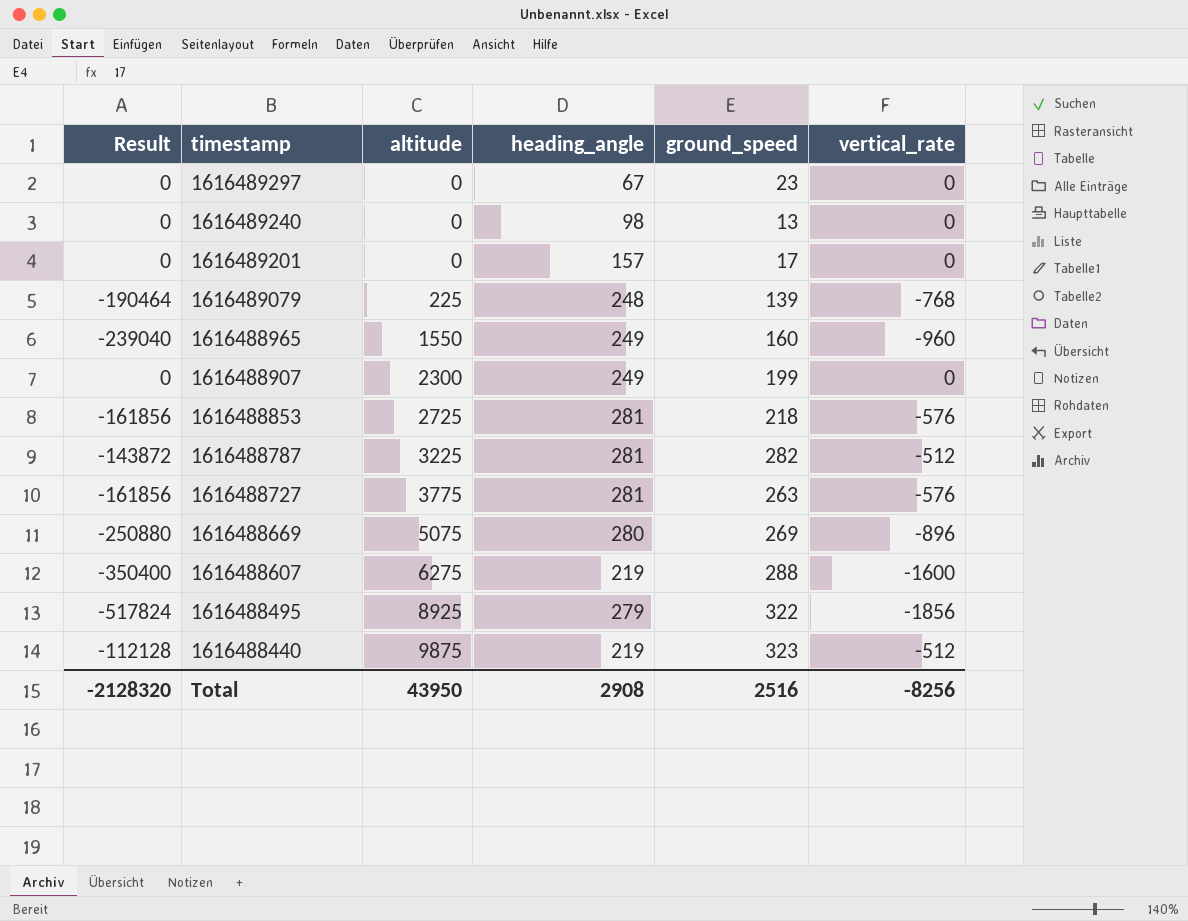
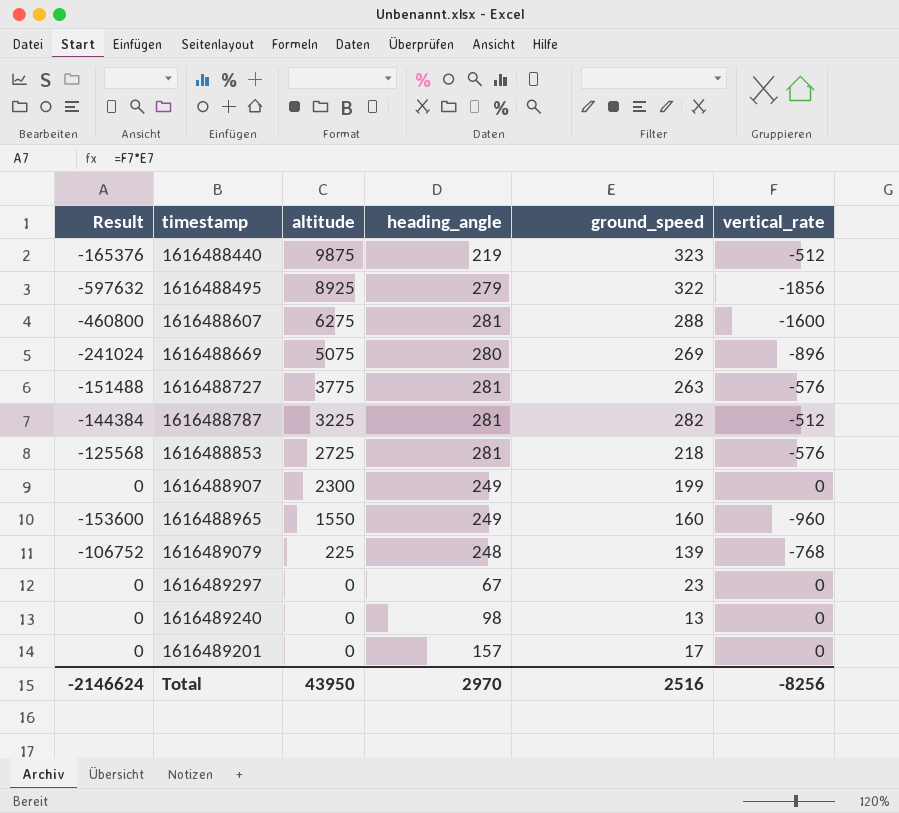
row order: timestamp descending -> altitude descending
column Result | formula: [heading_angle] * [vertical_rate] -> [ground_speed] * [vertical_rate]
1616488607 | heading_angle: 219 -> 281
Total | Result: -2128320 -> -2146624
Total | heading_angle: 2908 -> 2970

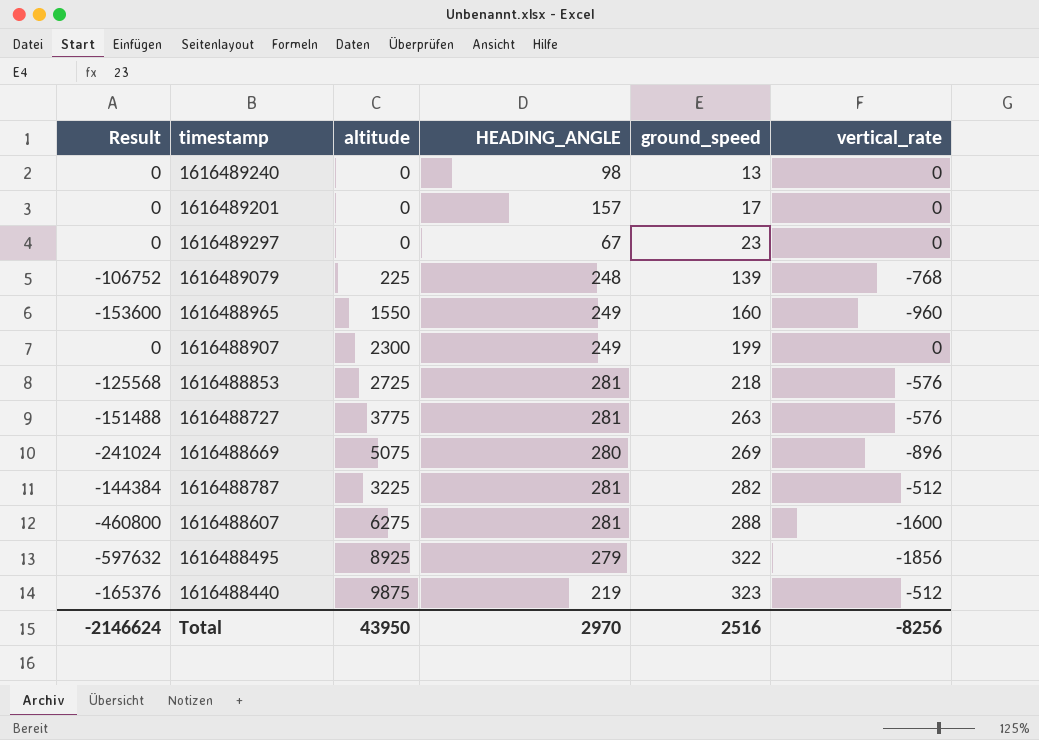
row order: altitude descending -> ground_speed ascending
column name: heading_angle -> HEADING_ANGLE

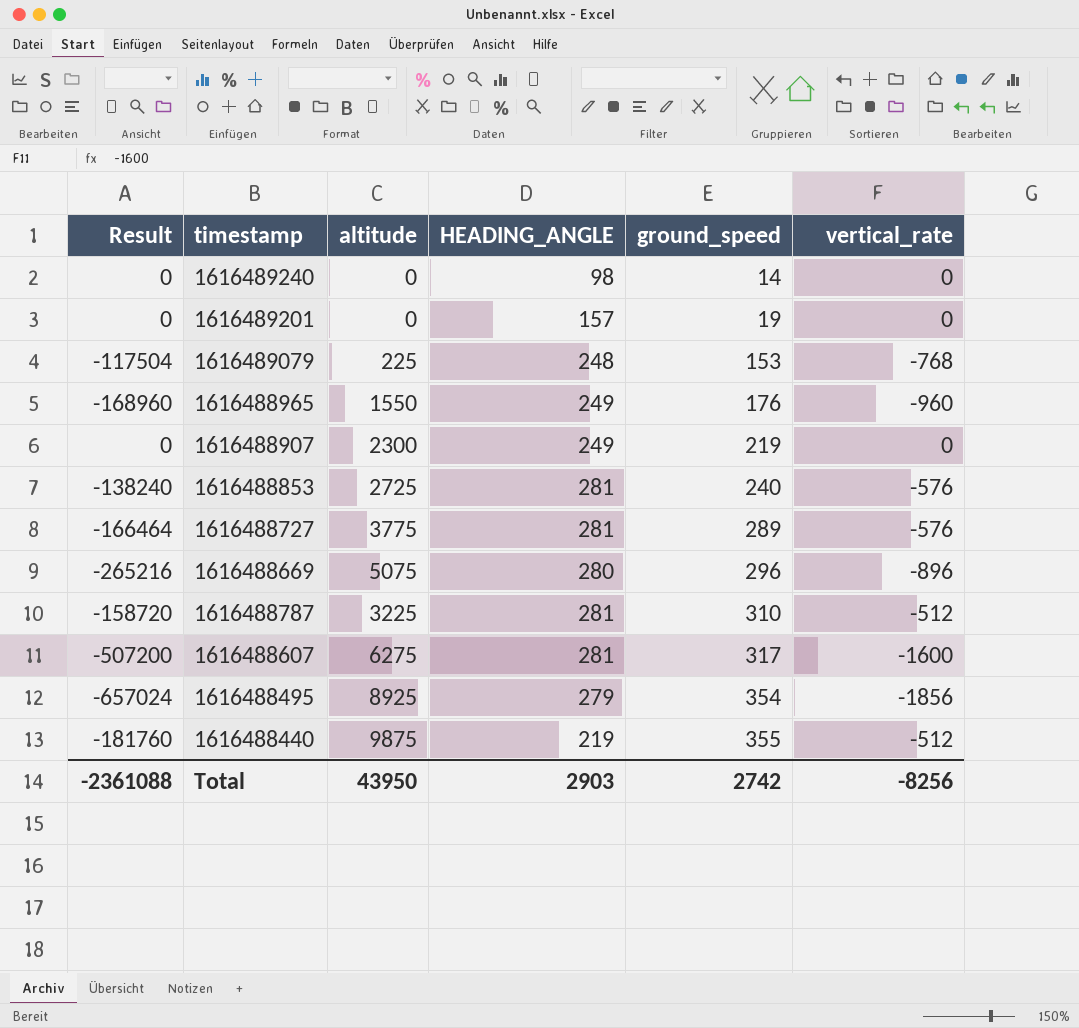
row 1616489297: 0 | 0 | 67 | 23 | 0 -> none
1616489240 | ground_speed: 13 -> 14
1616489201 | ground_speed: 17 -> 19
1616489079 | Result: -106752 -> -117504
1616489079 | ground_speed: 139 -> 153
1616488965 | Result: -153600 -> -168960
1616488965 | ground_speed: 160 -> 176
1616488907 | ground_speed: 199 -> 219
1616488853 | Result: -125568 -> -138240
1616488853 | ground_speed: 218 -> 240
1616488727 | Result: -151488 -> -166464
1616488727 | ground_speed: 263 -> 289
1616488669 | Result: -241024 -> -265216
1616488669 | ground_speed: 269 -> 296
1616488787 | Result: -144384 -> -158720
1616488787 | ground_speed: 282 -> 310
1616488607 | Result: -460800 -> -507200
1616488607 | ground_speed: 288 -> 317
1616488495 | Result: -597632 -> -657024
1616488495 | ground_speed: 322 -> 354
1616488440 | Result: -165376 -> -181760
1616488440 | ground_speed: 323 -> 355
Total | Result: -2146624 -> -2361088
Total | HEADING_ANGLE: 2970 -> 2903
Total | ground_speed: 2516 -> 2742

